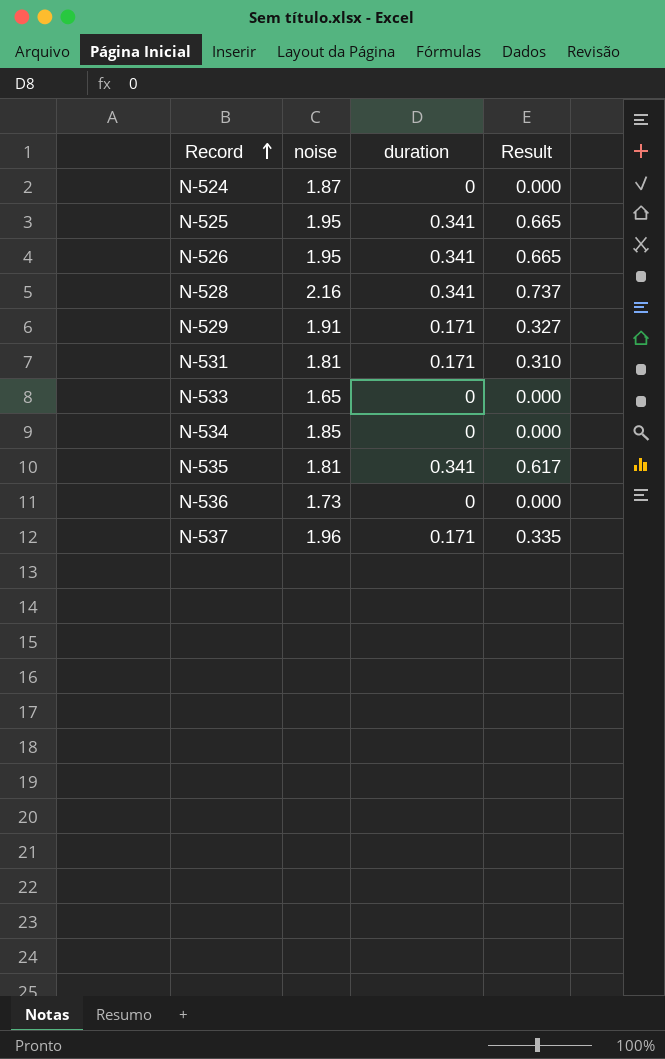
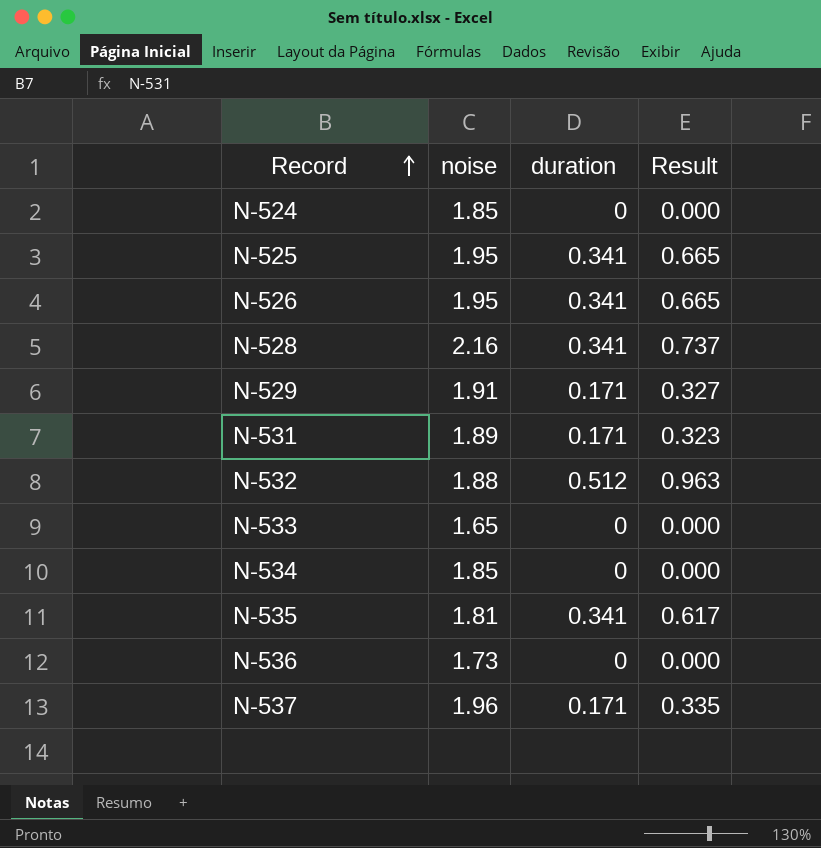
N-524 | noise: 1.87 -> 1.85
N-531 | noise: 1.81 -> 1.89
N-531 | Result: 0.310 -> 0.323
row N-532: none -> 1.88 | 0.512 | 0.963

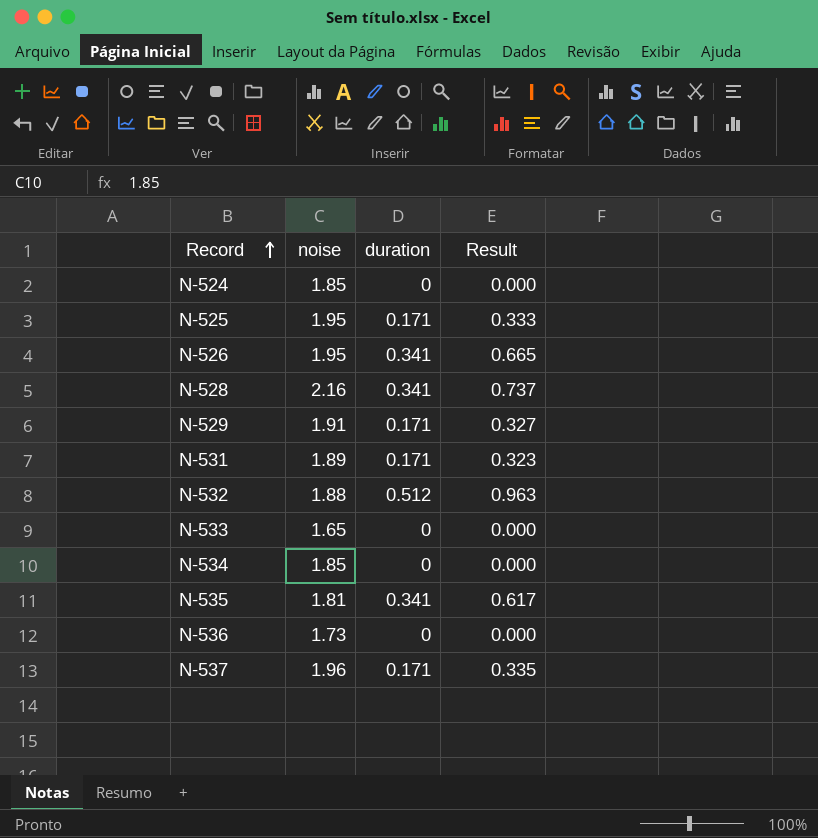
N-525 | duration: 0.341 -> 0.171
N-525 | Result: 0.665 -> 0.333

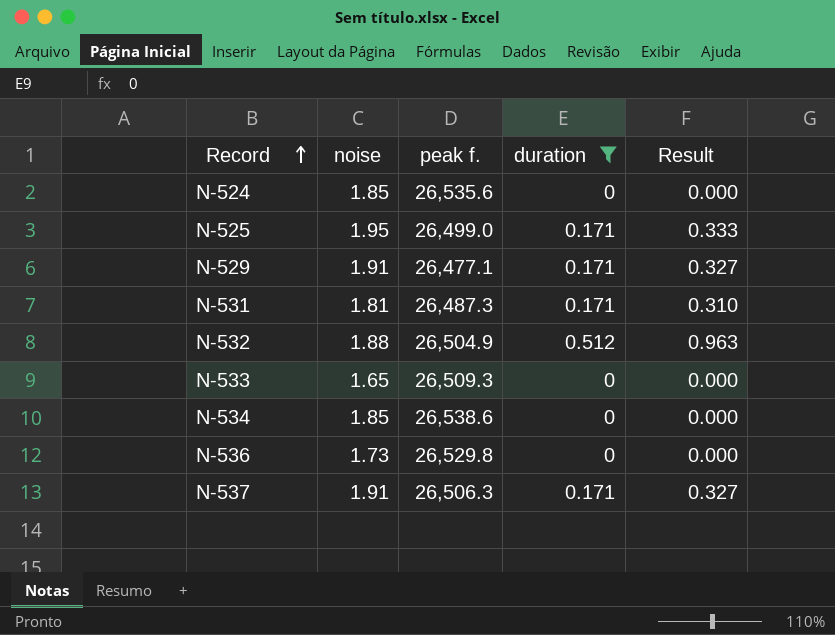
filter: none -> duration != 0.341
column peak f. | position: none -> 3
N-531 | noise: 1.89 -> 1.81
N-531 | Result: 0.323 -> 0.310
N-537 | noise: 1.96 -> 1.91
N-537 | Result: 0.335 -> 0.327

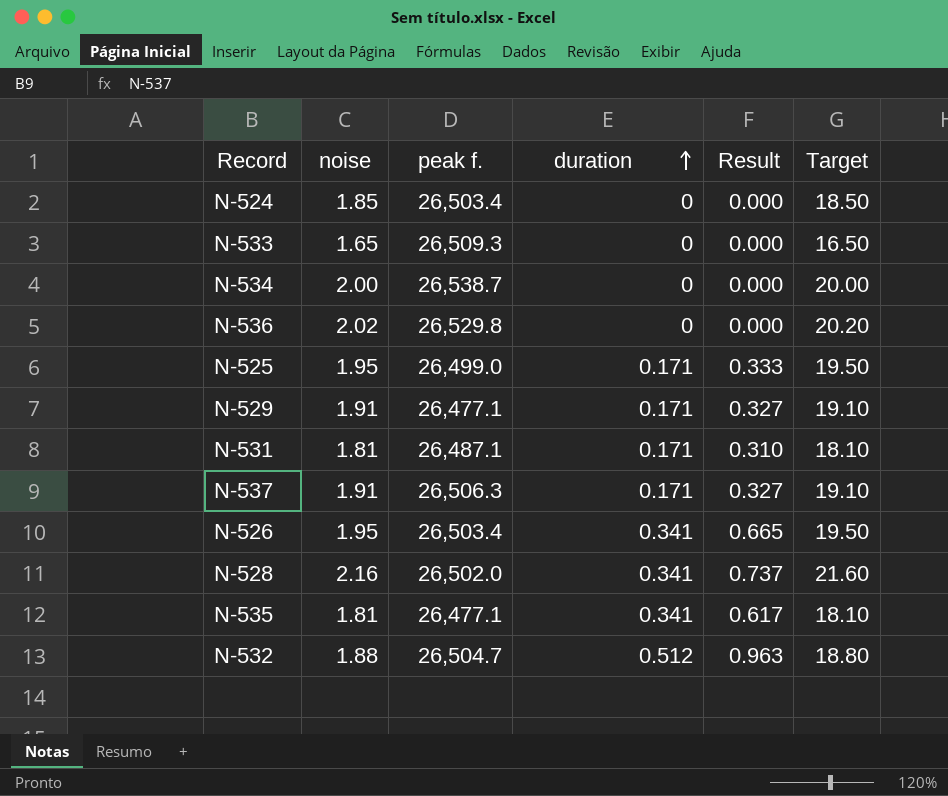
filter: duration != 0.341 -> none
row order: Record ascending -> duration ascending
column Target | formula: none -> [noise] * 10
N-524 | peak f.: 26,535.6 -> 26,503.4
N-534 | noise: 1.85 -> 2.00
N-534 | peak f.: 26,538.6 -> 26,538.7
N-536 | noise: 1.73 -> 2.02
N-531 | peak f.: 26,487.3 -> 26,487.1
N-532 | peak f.: 26,504.9 -> 26,504.7

